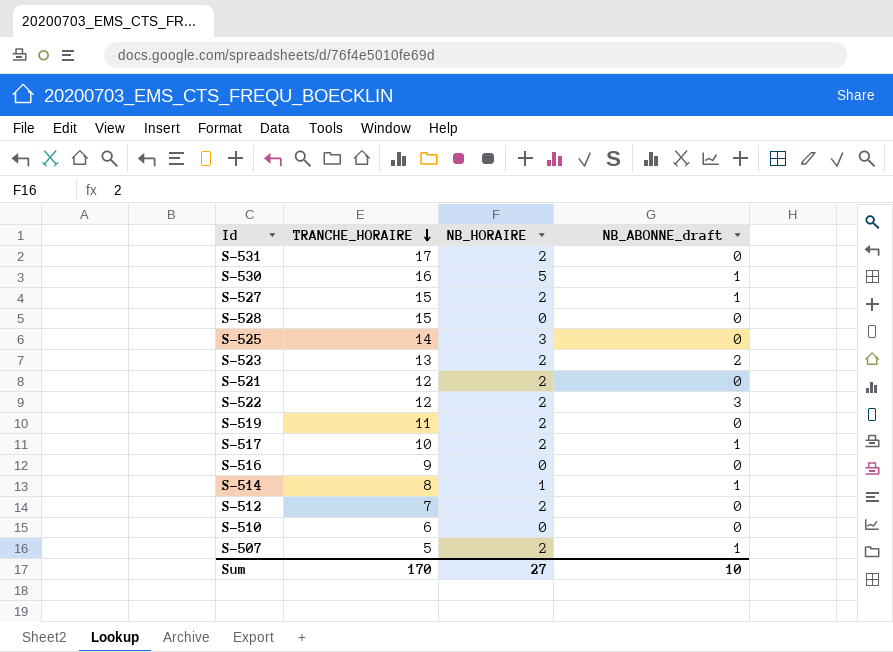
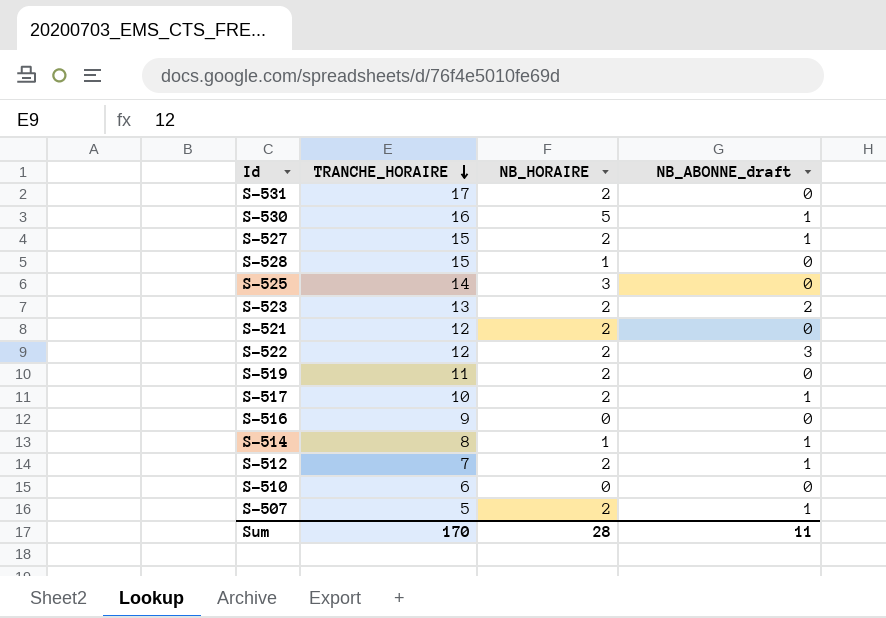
S-528 | NB_HORAIRE: 0 -> 1
S-512 | NB_ABONNE_draft: 0 -> 1
Sum | NB_HORAIRE: 27 -> 28
Sum | NB_ABONNE_draft: 10 -> 11

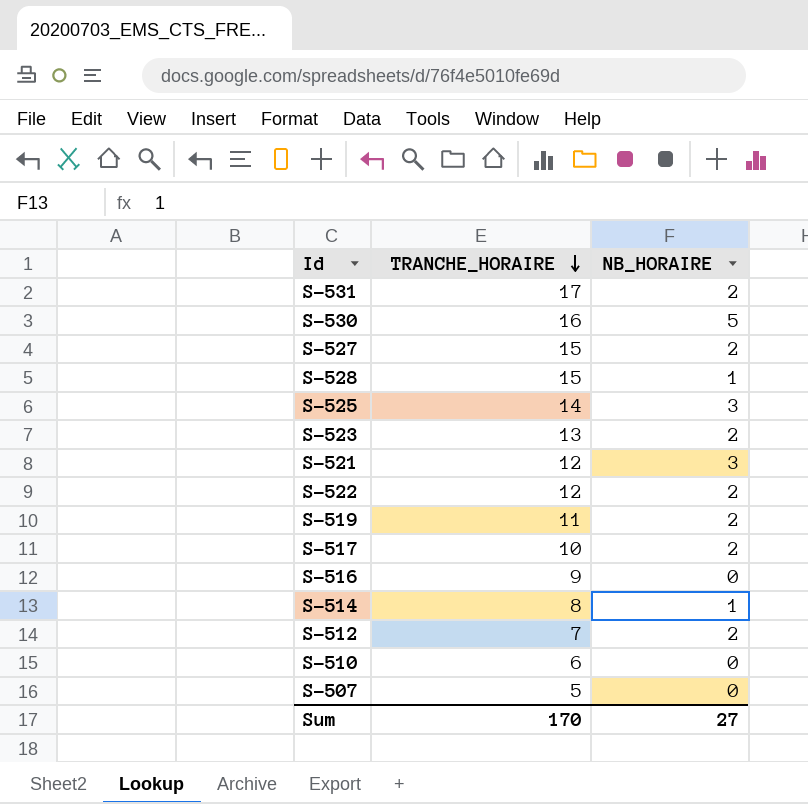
column NB_ABONNE_draft | position: 4 -> none
S-521 | NB_HORAIRE: 2 -> 3
S-507 | NB_HORAIRE: 2 -> 0
Sum | NB_HORAIRE: 28 -> 27

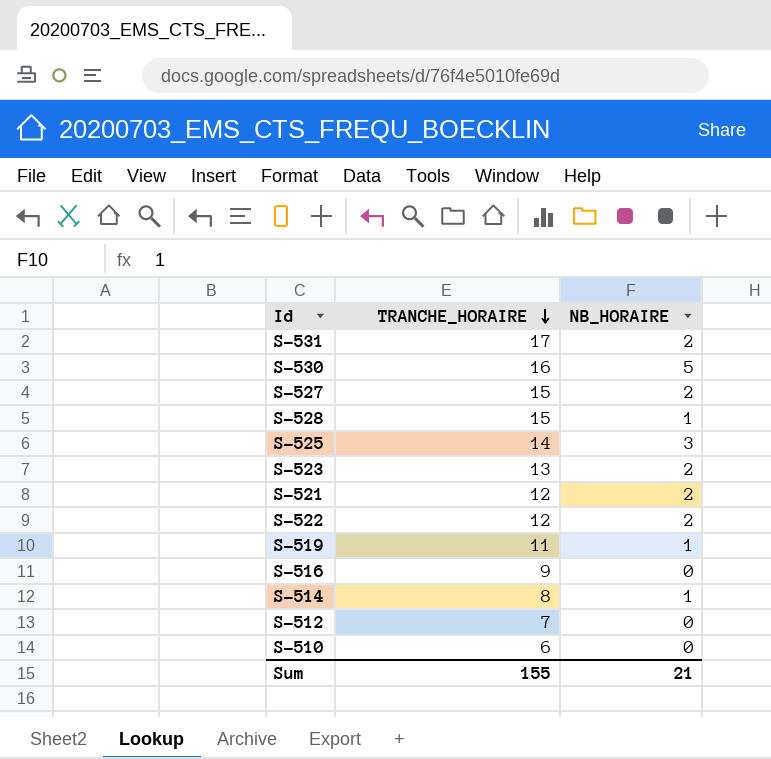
row S-517: 10 | 2 -> none
row S-507: 5 | 0 -> none
S-521 | NB_HORAIRE: 3 -> 2
S-519 | NB_HORAIRE: 2 -> 1
S-512 | NB_HORAIRE: 2 -> 0
Sum | TRANCHE_HORAIRE: 170 -> 155
Sum | NB_HORAIRE: 27 -> 21

